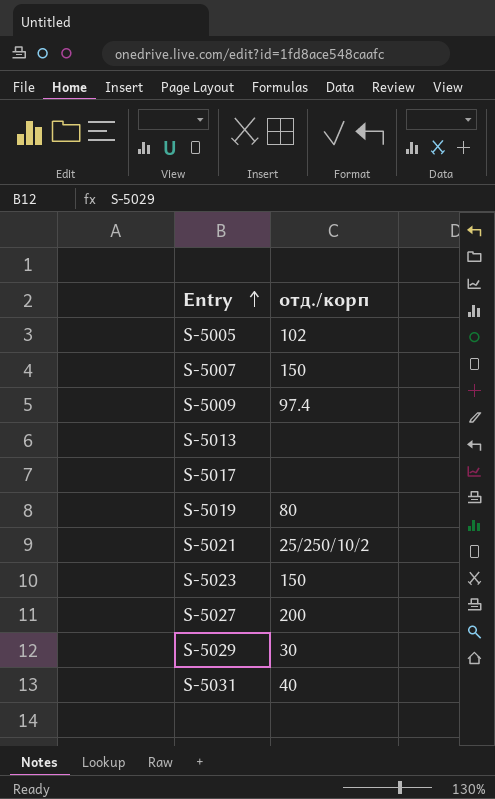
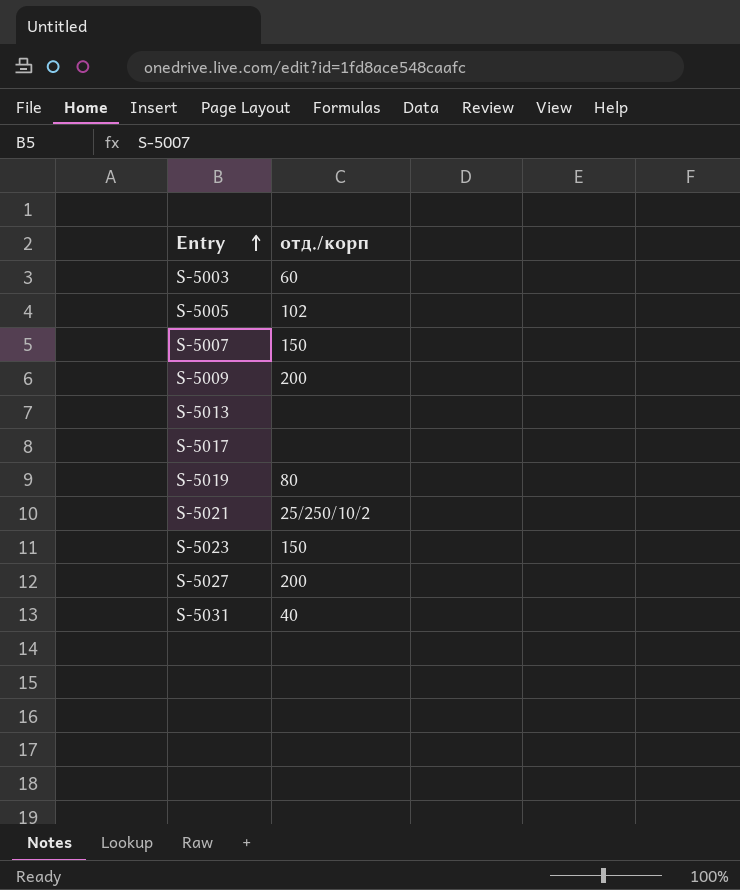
row S-5029: 30 -> none
row S-5003: none -> 60
S-5009 | отд./корп: 97.4 -> 200

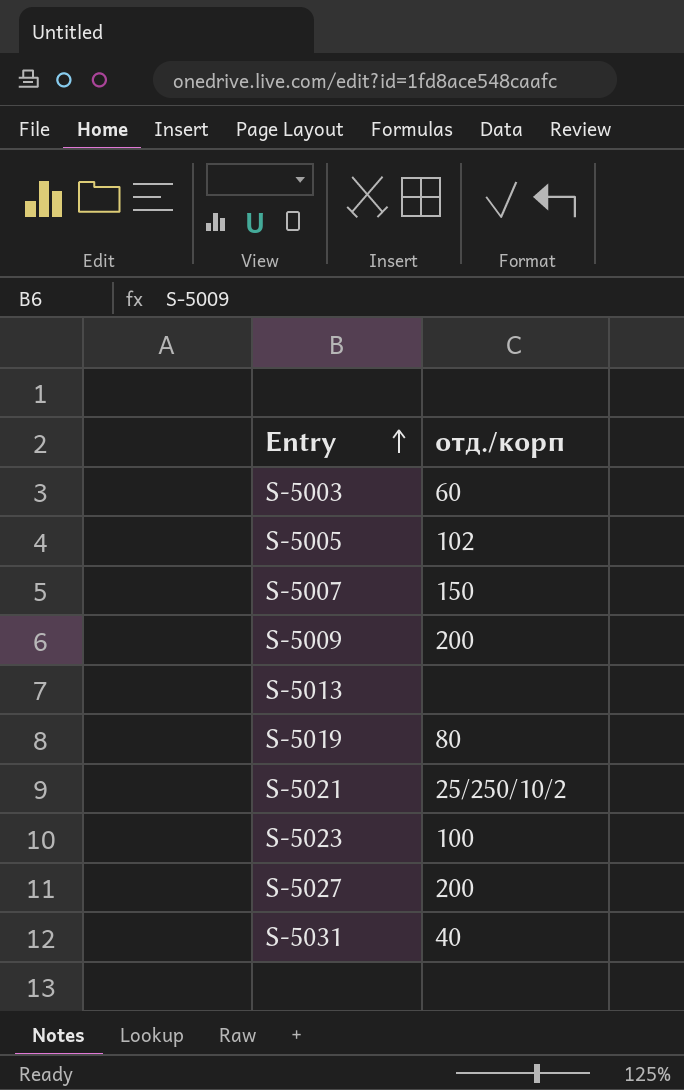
row S-5017: none -> none
S-5023 | отд./корп: 150 -> 100

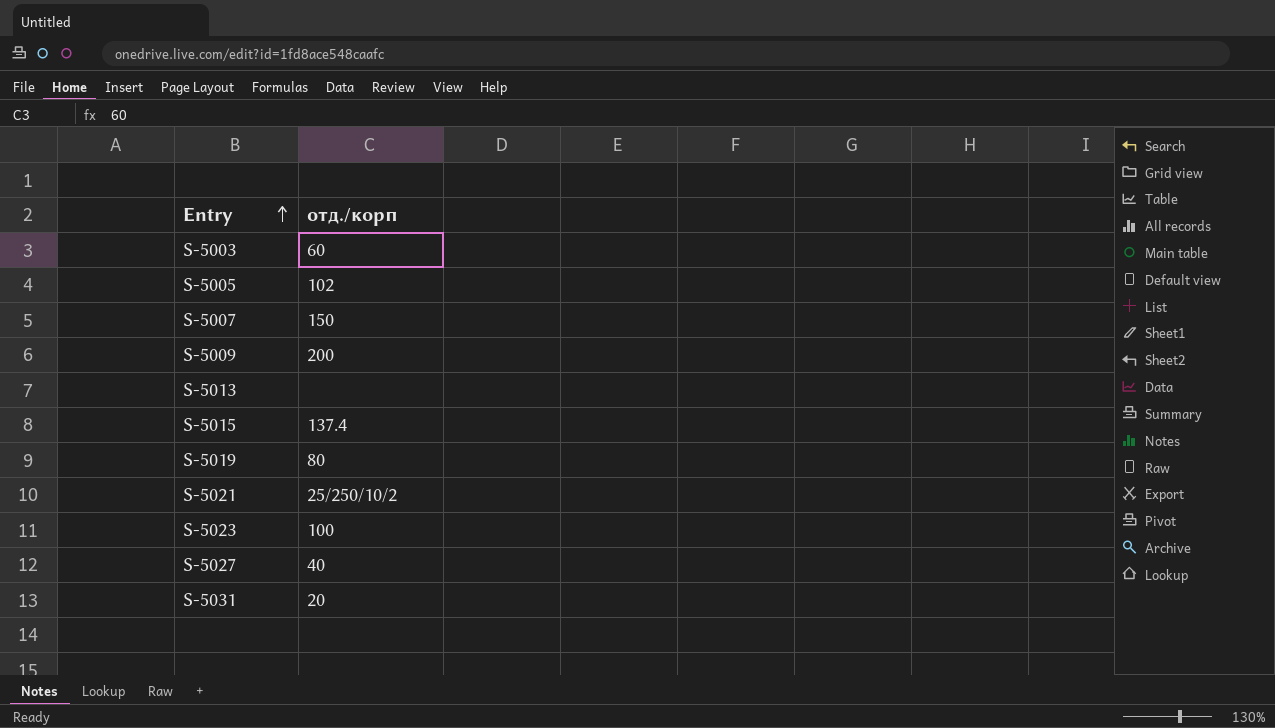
row S-5015: none -> 137.4
S-5027 | отд./корп: 200 -> 40
S-5031 | отд./корп: 40 -> 20

